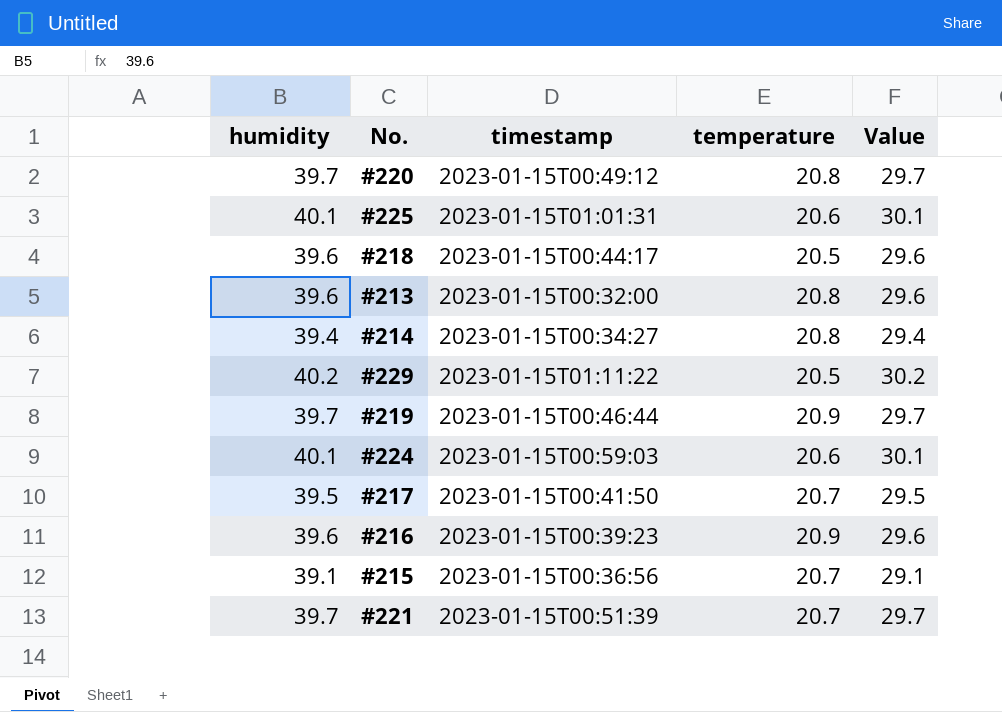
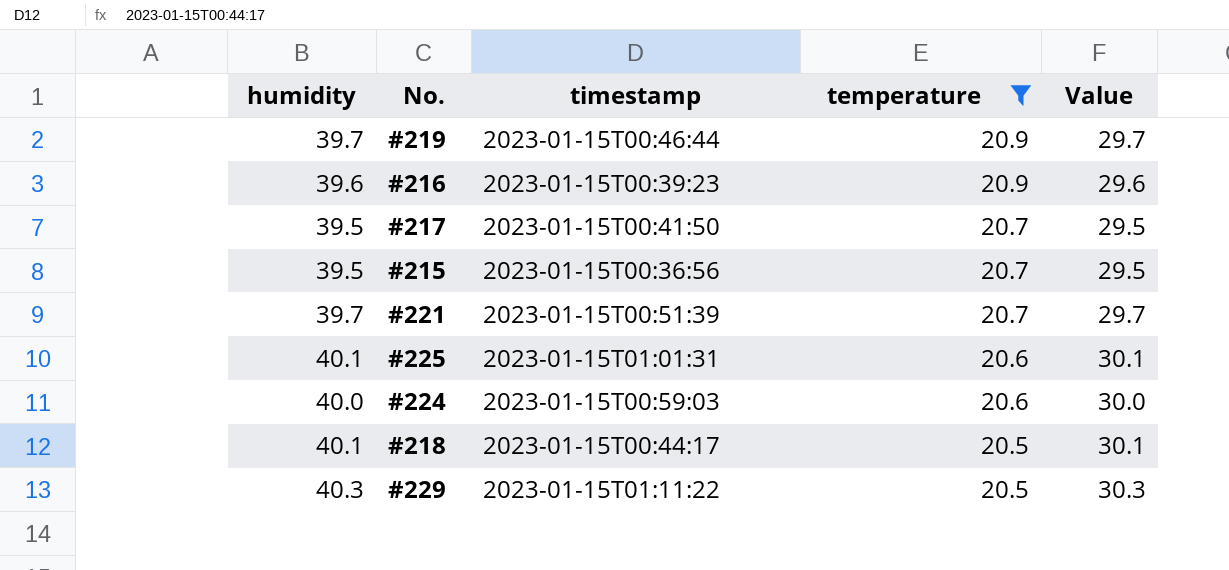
filter: none -> temperature != 20.8
row order: none -> temperature descending
#215 | humidity: 39.1 -> 39.5
#215 | Value: 29.1 -> 29.5
#224 | humidity: 40.1 -> 40.0
#224 | Value: 30.1 -> 30.0
#218 | humidity: 39.6 -> 40.1
#218 | Value: 29.6 -> 30.1
#229 | humidity: 40.2 -> 40.3
#229 | Value: 30.2 -> 30.3

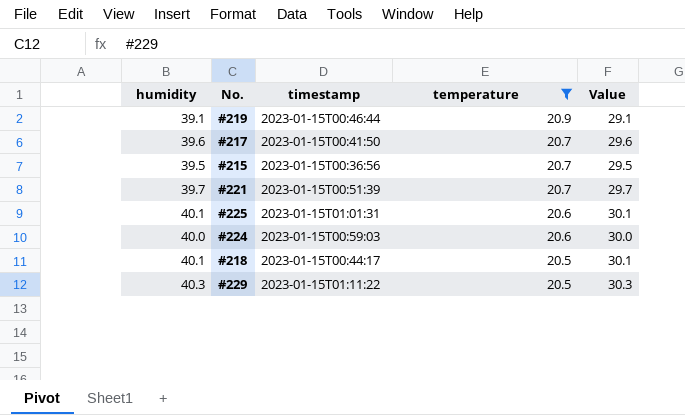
row #216: 39.6 | 2023-01-15T00:39:23 | 20.9 | 29.6 -> none
#219 | humidity: 39.7 -> 39.1
#219 | Value: 29.7 -> 29.1
#217 | humidity: 39.5 -> 39.6
#217 | Value: 29.5 -> 29.6

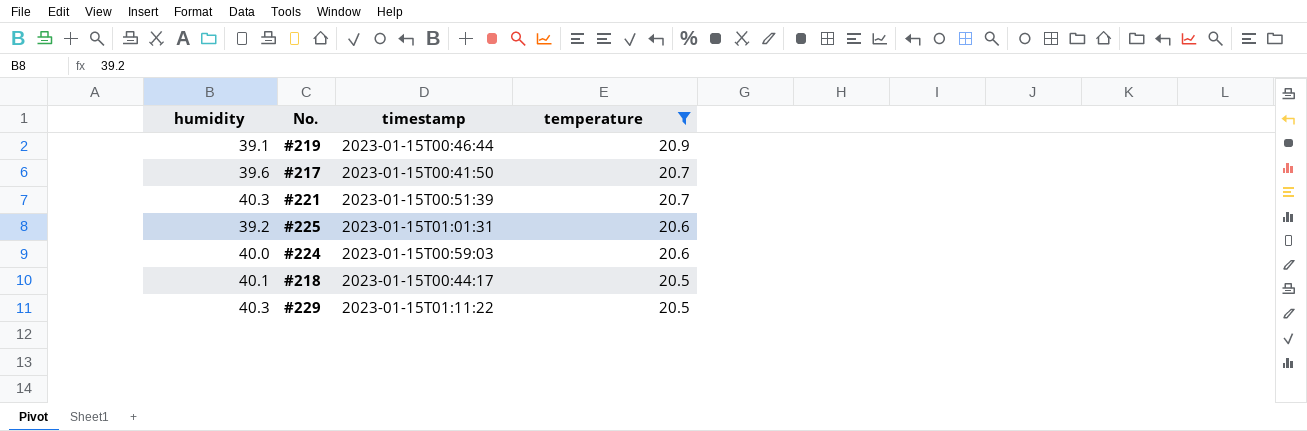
column Value | formula: [humidity] - 10 -> none
row #215: 39.5 | 2023-01-15T00:36:56 | 20.7 | 29.5 -> none
#221 | humidity: 39.7 -> 40.3
#225 | humidity: 40.1 -> 39.2

